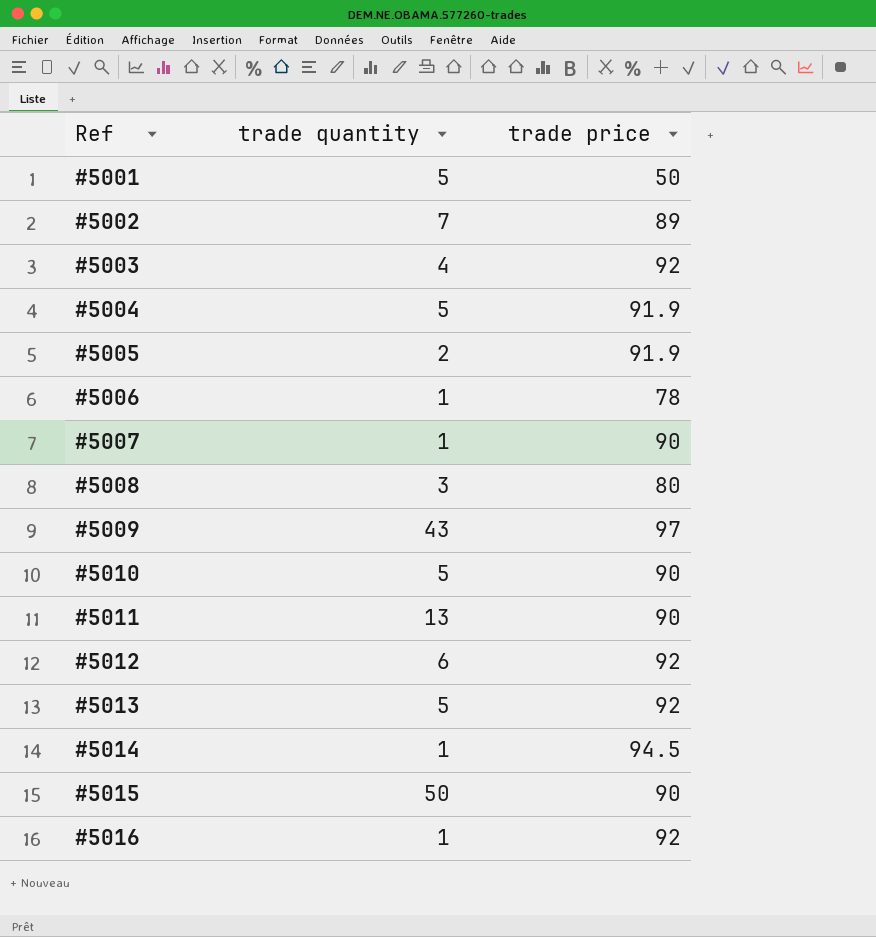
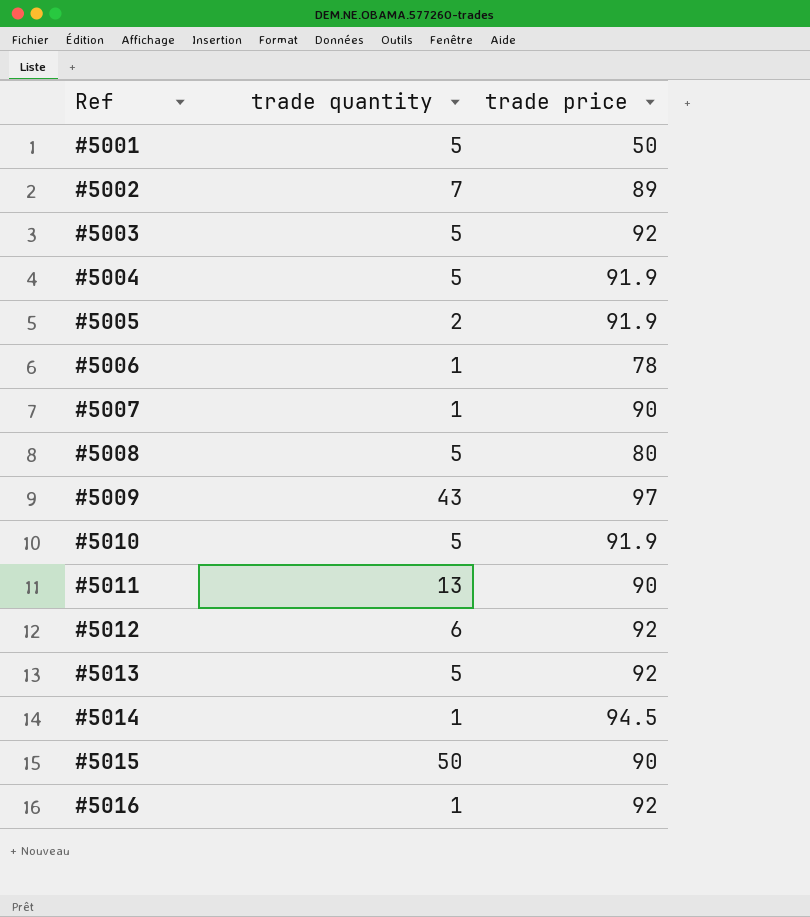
#5003 | trade quantity: 4 -> 5
#5008 | trade quantity: 3 -> 5
#5010 | trade price: 90 -> 91.9

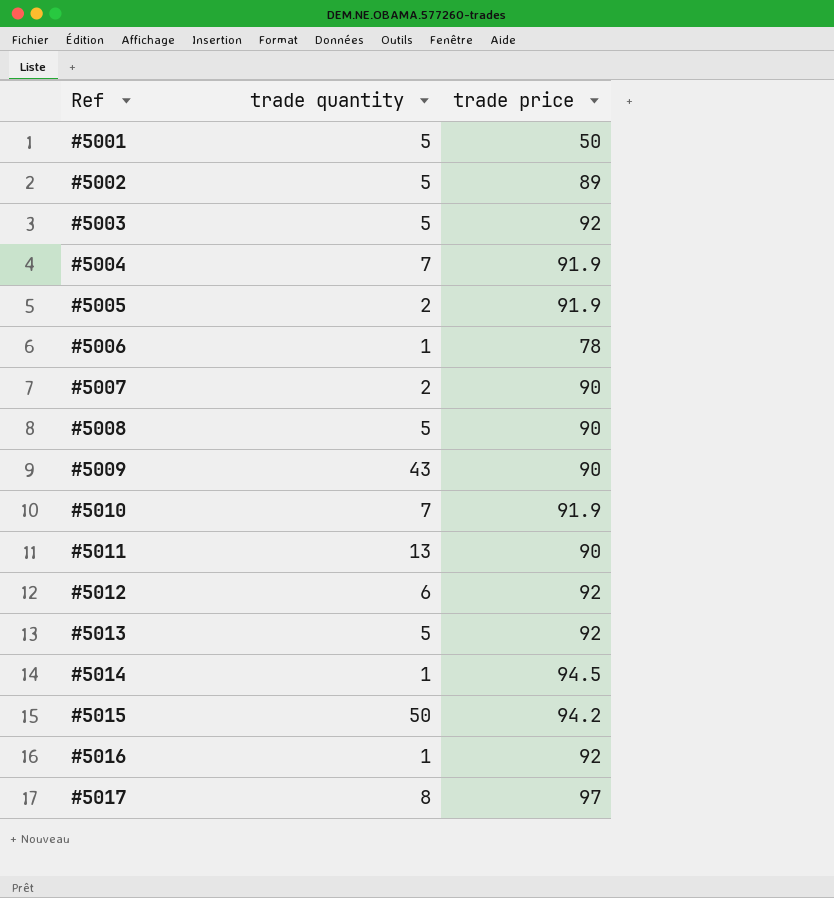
#5002 | trade quantity: 7 -> 5
#5004 | trade quantity: 5 -> 7
#5007 | trade quantity: 1 -> 2
#5008 | trade price: 80 -> 90
#5009 | trade price: 97 -> 90
#5010 | trade quantity: 5 -> 7
#5015 | trade price: 90 -> 94.2
row #5017: none -> 8 | 97

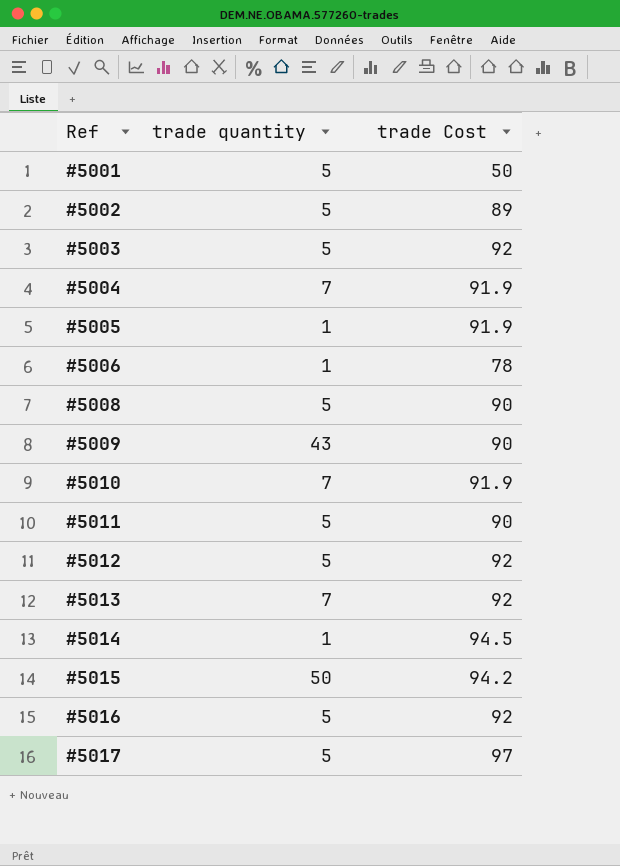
column name: trade price -> trade Cost
row #5007: 2 | 90 -> none
#5005 | trade quantity: 2 -> 1
#5011 | trade quantity: 13 -> 5
#5012 | trade quantity: 6 -> 5
#5013 | trade quantity: 5 -> 7
#5016 | trade quantity: 1 -> 5
#5017 | trade quantity: 8 -> 5

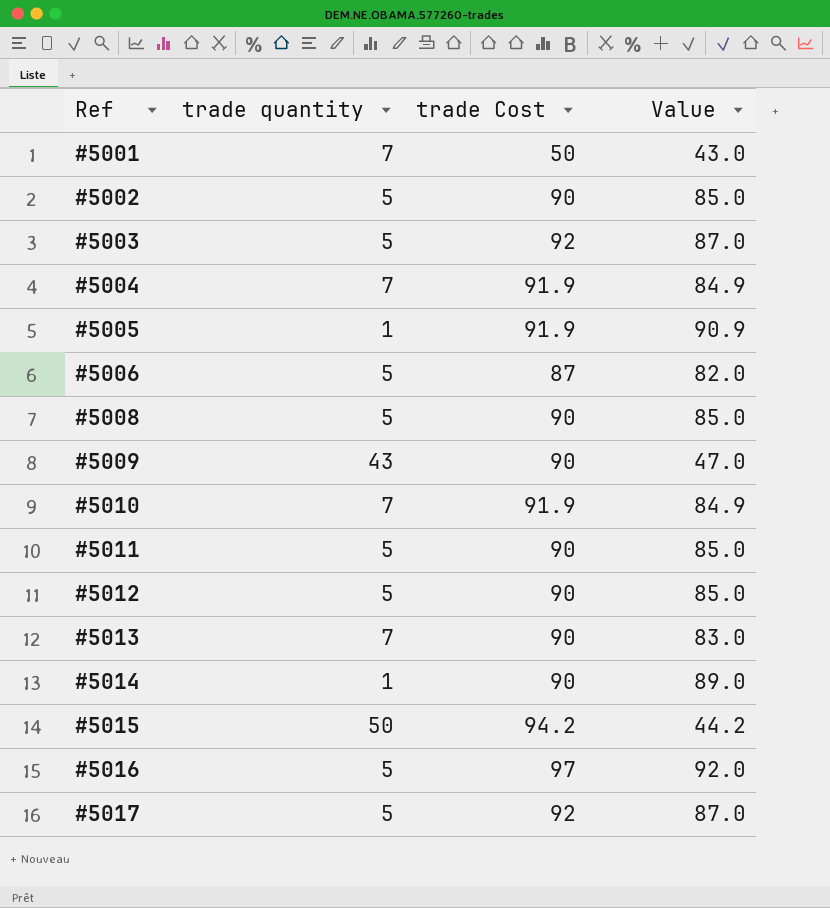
column Value | formula: none -> [trade Cost] - [trade quantity]
#5001 | trade quantity: 5 -> 7
#5002 | trade Cost: 89 -> 90
#5006 | trade quantity: 1 -> 5
#5006 | trade Cost: 78 -> 87
#5012 | trade Cost: 92 -> 90
#5013 | trade Cost: 92 -> 90
#5014 | trade Cost: 94.5 -> 90
#5016 | trade Cost: 92 -> 97
#5017 | trade Cost: 97 -> 92

